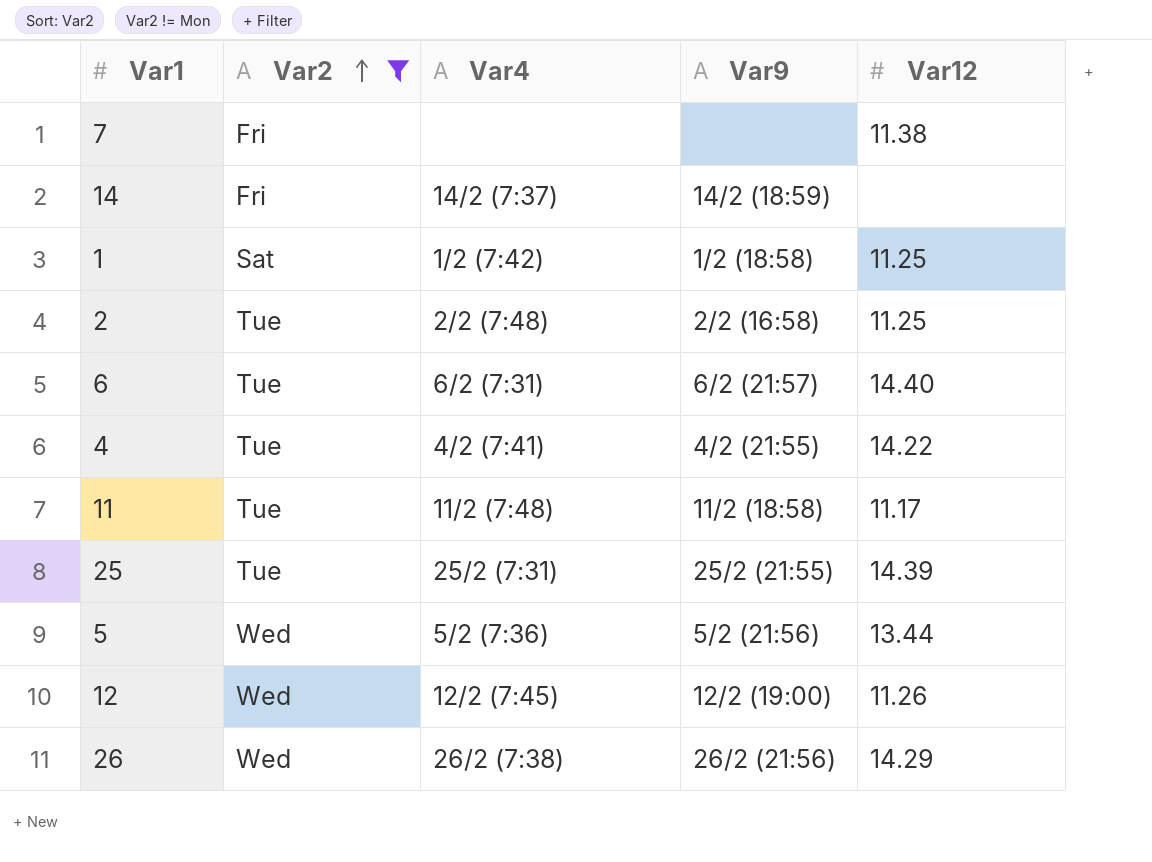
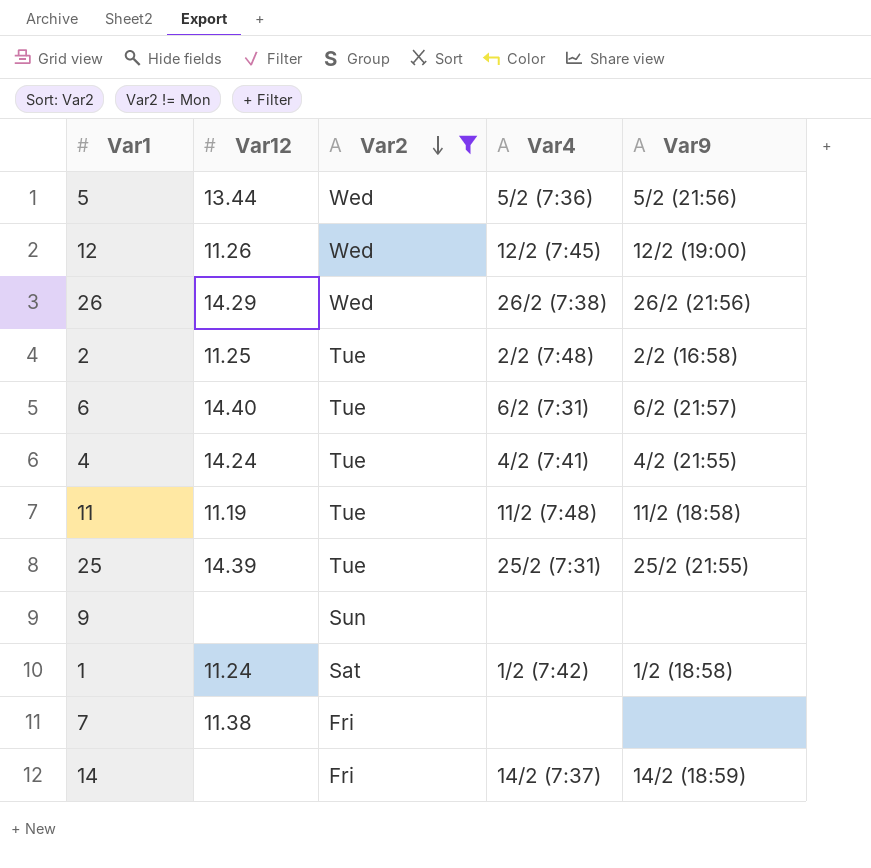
row order: Var2 ascending -> Var2 descending
column Var12 | position: 5 -> 2
4 | Var12: 14.22 -> 14.24
11 | Var12: 11.17 -> 11.19
row 9: none -> none | Sun | none | none
1 | Var12: 11.25 -> 11.24

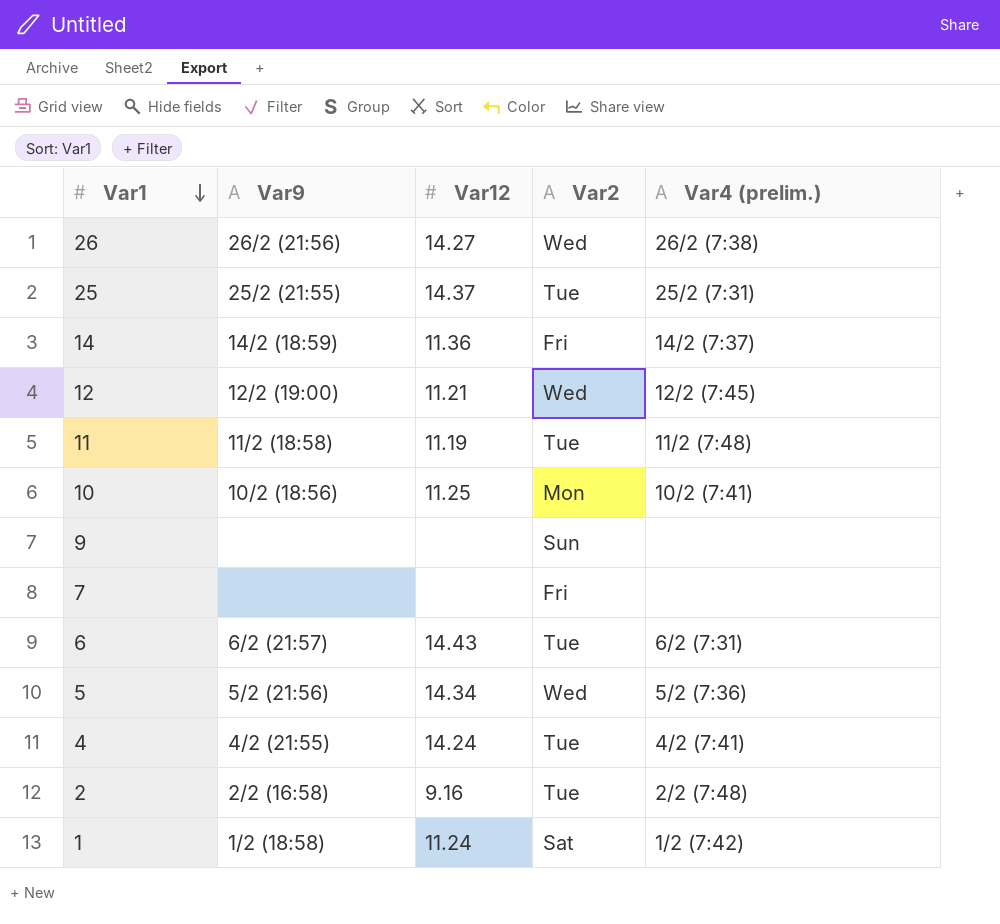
filter: Var2 != Mon -> none
row order: Var2 descending -> Var1 descending
column Var9 | position: 5 -> 2
column name: Var4 -> Var4 (prelim.)
26 | Var12: 14.29 -> 14.27
25 | Var12: 14.39 -> 14.37
14 | Var12: none -> 11.36
12 | Var12: 11.26 -> 11.21
7 | Var12: 11.38 -> none
6 | Var12: 14.40 -> 14.43
5 | Var12: 13.44 -> 14.34
2 | Var12: 11.25 -> 9.16

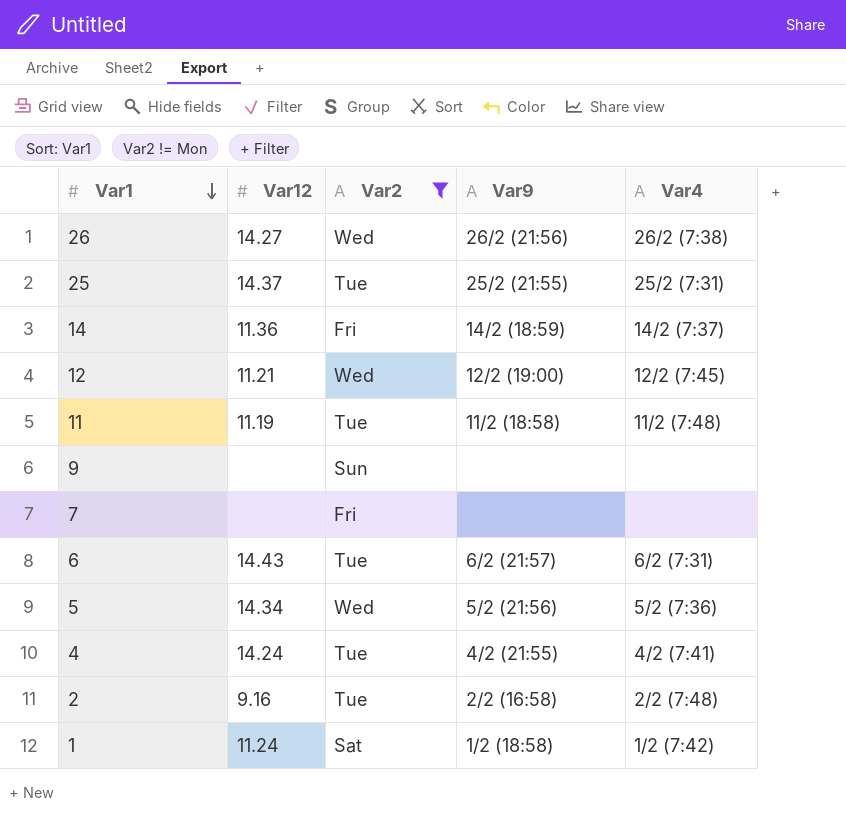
filter: none -> Var2 != Mon
column Var9 | position: 2 -> 4
column name: Var4 (prelim.) -> Var4

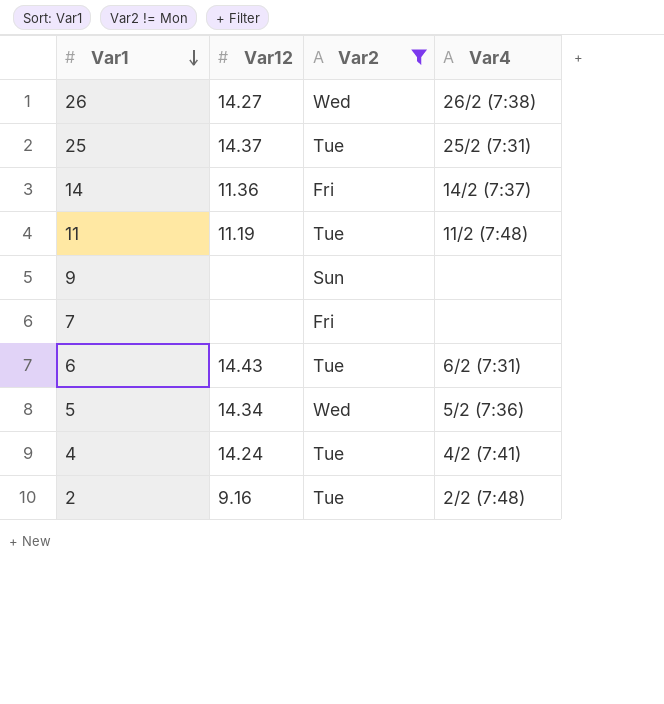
column Var9 | position: 4 -> none
row 12: 11.21 | Wed | 12/2 (19:00) | 12/2 (7:45) -> none
row 1: 11.24 | Sat | 1/2 (18:58) | 1/2 (7:42) -> none

